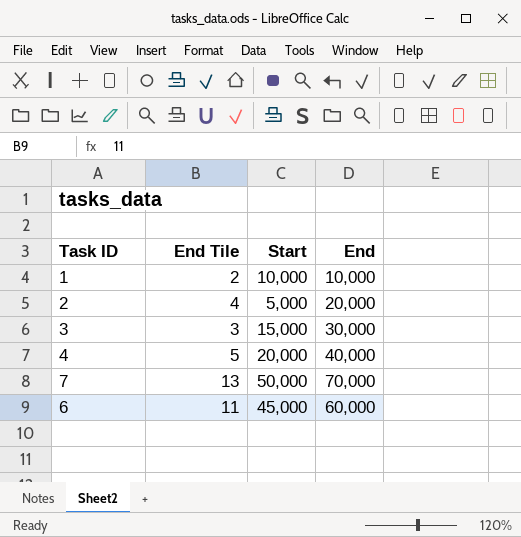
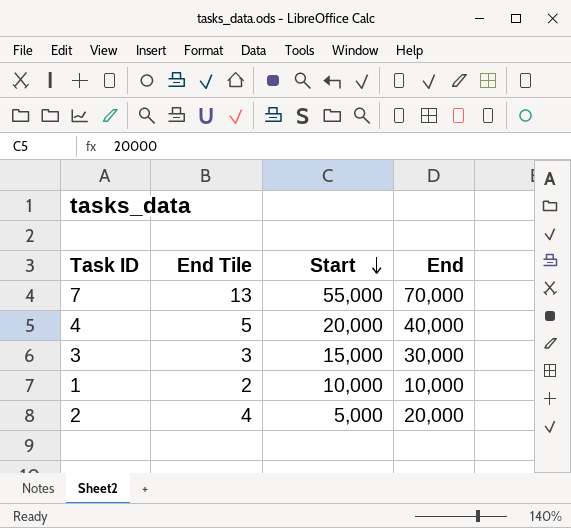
row order: none -> Start descending
row 6: 11 | 45,000 | 60,000 -> none
7 | Start: 50,000 -> 55,000

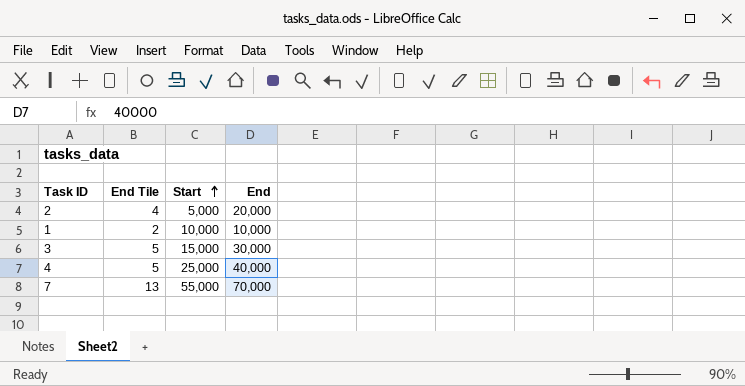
row order: Start descending -> Start ascending
3 | End Tile: 3 -> 5
4 | Start: 20,000 -> 25,000

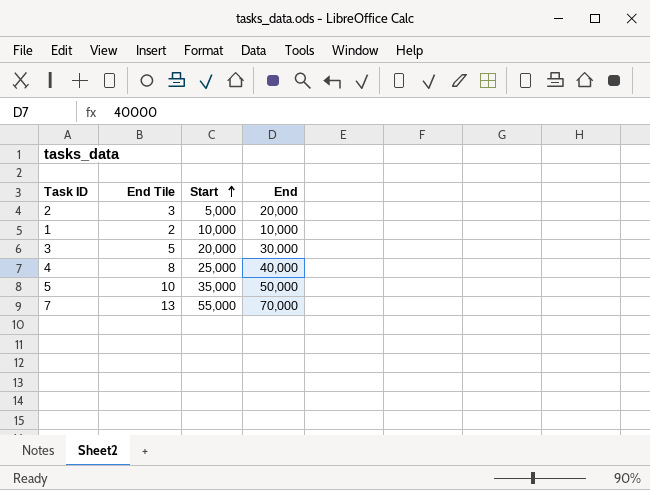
2 | End Tile: 4 -> 3
3 | Start: 15,000 -> 20,000
4 | End Tile: 5 -> 8
row 5: none -> 10 | 35,000 | 50,000

